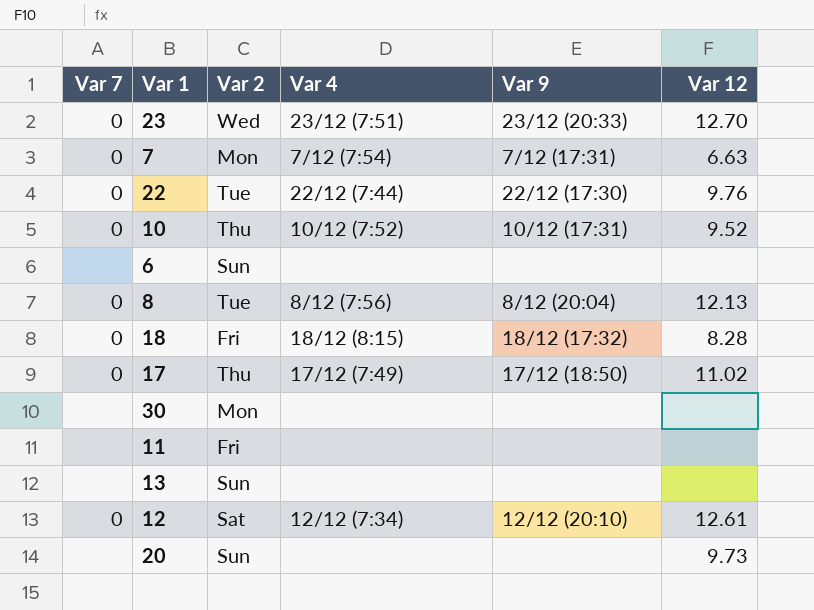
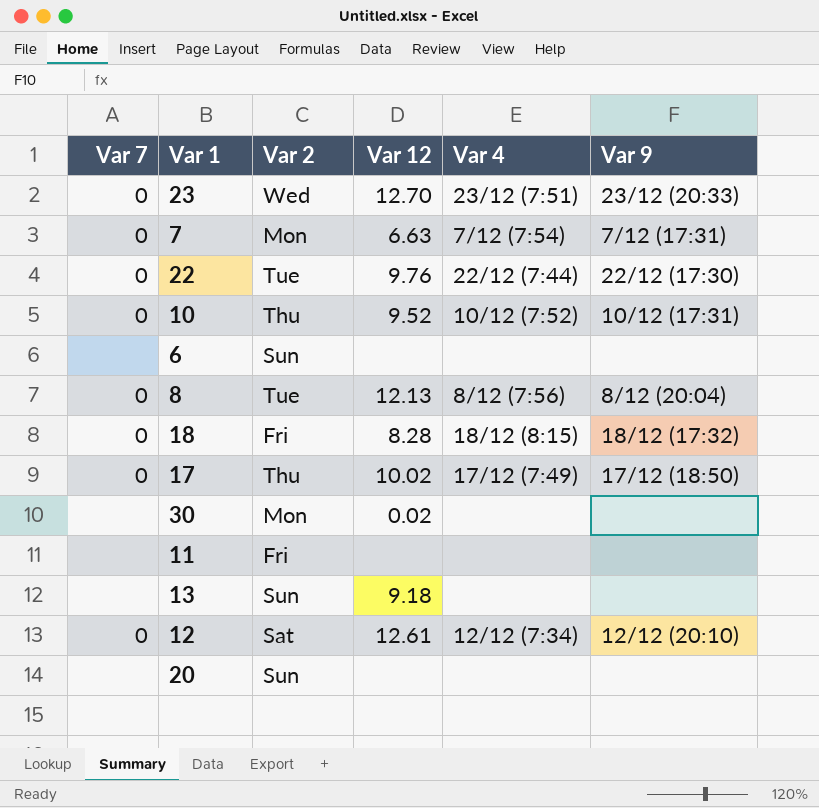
column Var 12 | position: 6 -> 4
17 | Var 12: 11.02 -> 10.02
30 | Var 12: none -> 0.02
13 | Var 12: none -> 9.18
20 | Var 12: 9.73 -> none

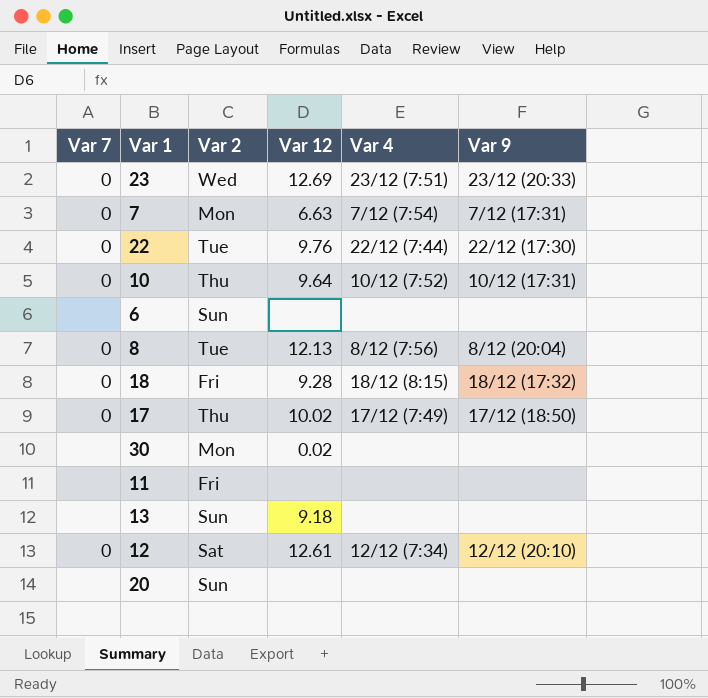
23 | Var 12: 12.70 -> 12.69
10 | Var 12: 9.52 -> 9.64
18 | Var 12: 8.28 -> 9.28

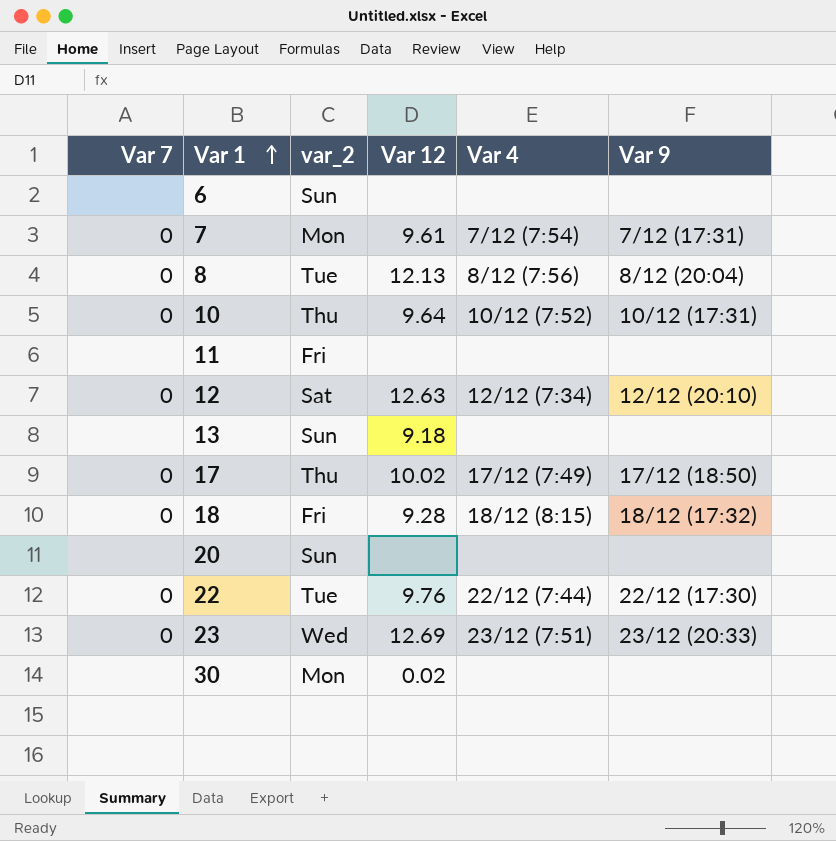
row order: none -> Var 1 ascending
column name: Var 2 -> var_2
7 | Var 12: 6.63 -> 9.61
12 | Var 12: 12.61 -> 12.63

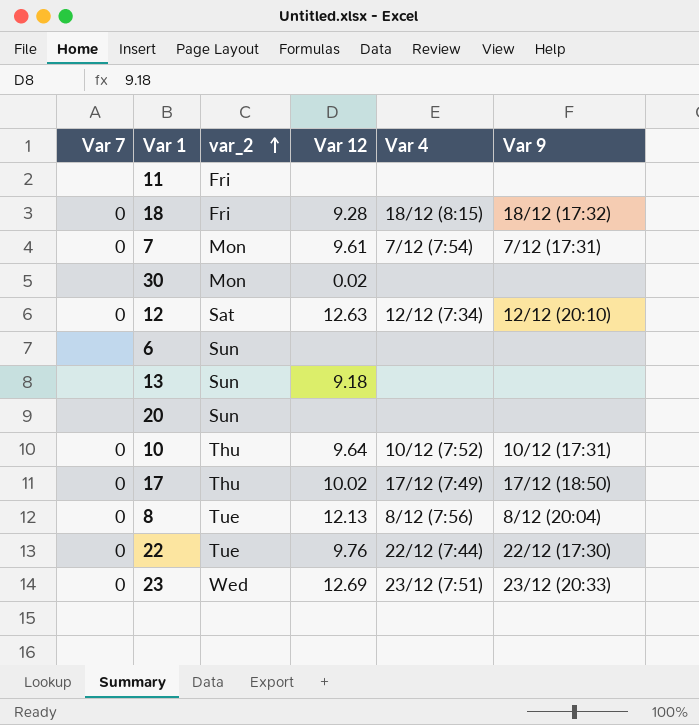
row order: Var 1 ascending -> var_2 ascending

